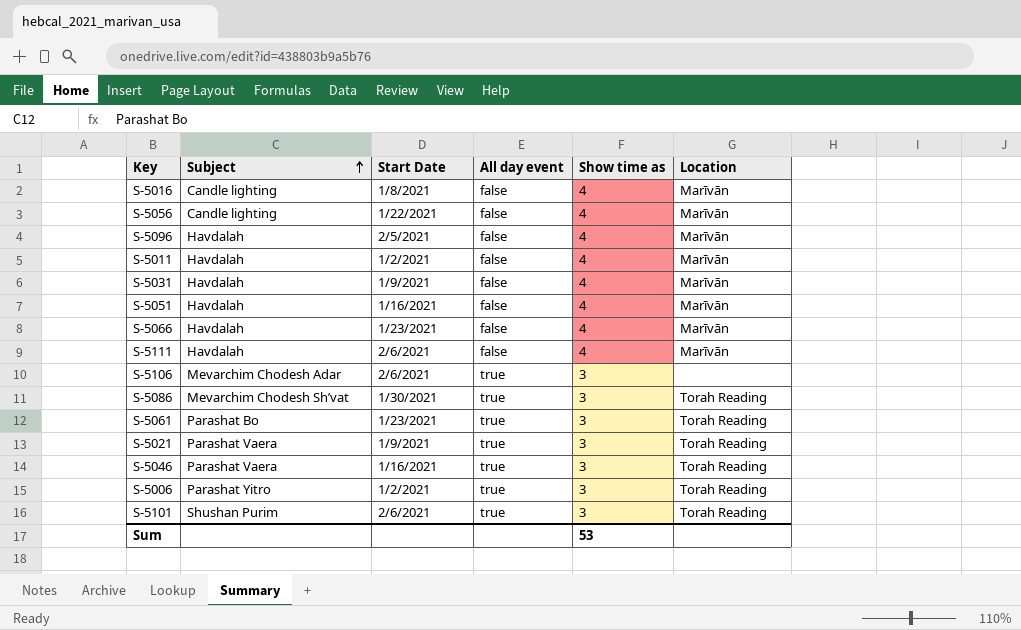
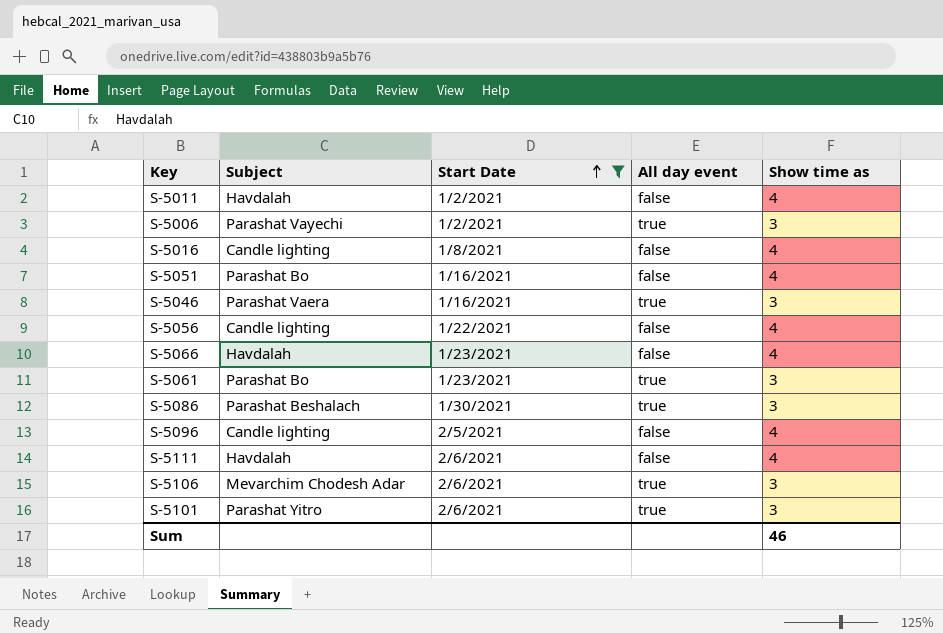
filter: none -> Start Date != 1/9/2021
row order: Subject ascending -> Start Date ascending
column Location | position: 6 -> none
S-5006 | Subject: Parashat Yitro -> Parashat Vayechi
S-5051 | Subject: Havdalah -> Parashat Bo
S-5086 | Subject: Mevarchim Chodesh Sh’vat -> Parashat Beshalach
S-5096 | Subject: Havdalah -> Candle lighting
S-5101 | Subject: Shushan Purim -> Parashat Yitro
Sum | Show time as: 53 -> 46

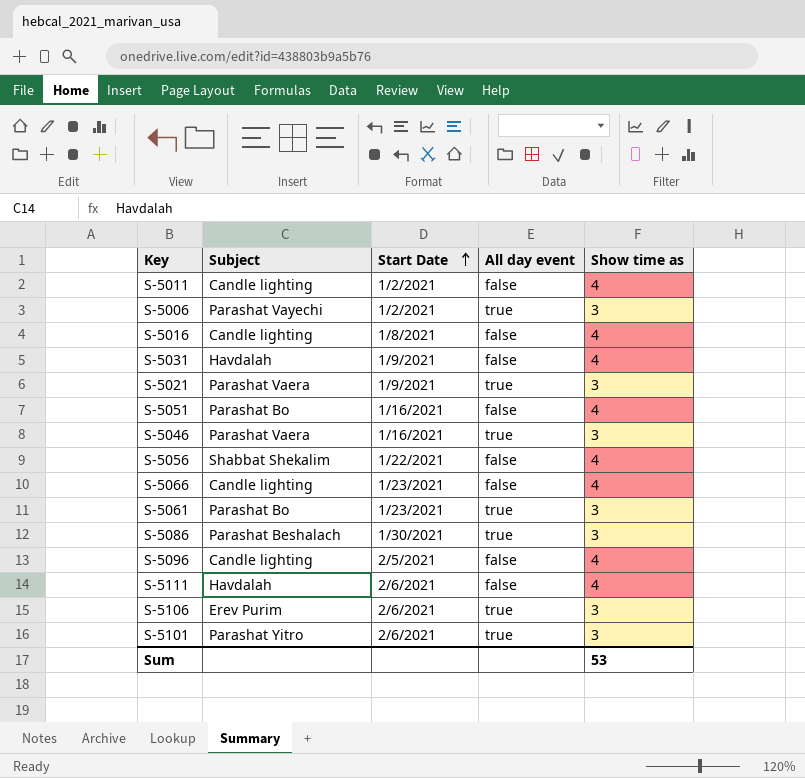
filter: Start Date != 1/9/2021 -> none
S-5011 | Subject: Havdalah -> Candle lighting
S-5056 | Subject: Candle lighting -> Shabbat Shekalim
S-5066 | Subject: Havdalah -> Candle lighting
S-5106 | Subject: Mevarchim Chodesh Adar -> Erev Purim
Sum | Show time as: 46 -> 53

